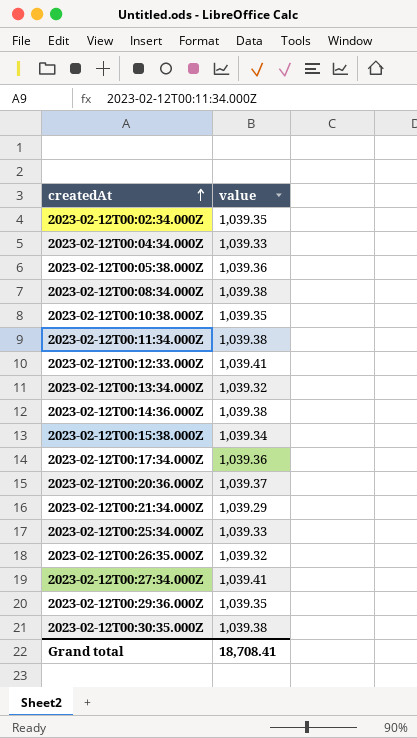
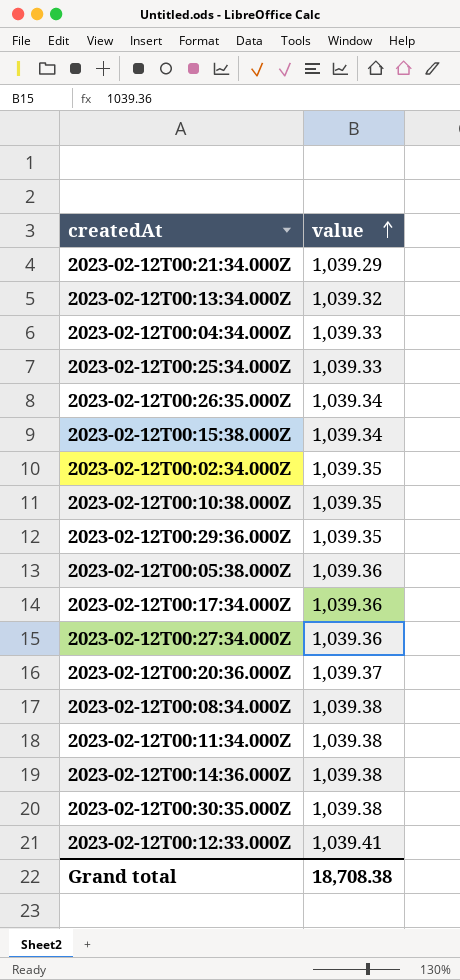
row order: createdAt ascending -> value ascending
2023-02-12T00:26:35.000Z | value: 1,039.32 -> 1,039.34
2023-02-12T00:27:34.000Z | value: 1,039.41 -> 1,039.36
Grand total | value: 18,708.41 -> 18,708.38

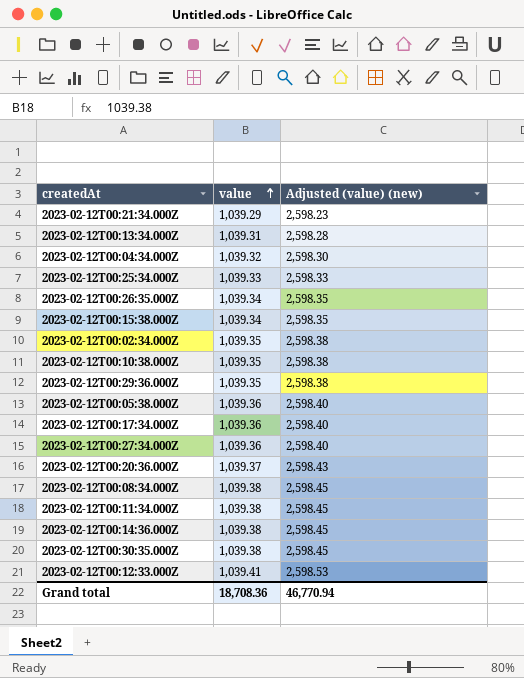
column Adjusted (value) (new) | formula: none -> [value] * 2.5
2023-02-12T00:13:34.000Z | value: 1,039.32 -> 1,039.31
2023-02-12T00:04:34.000Z | value: 1,039.33 -> 1,039.32
Grand total | value: 18,708.38 -> 18,708.36

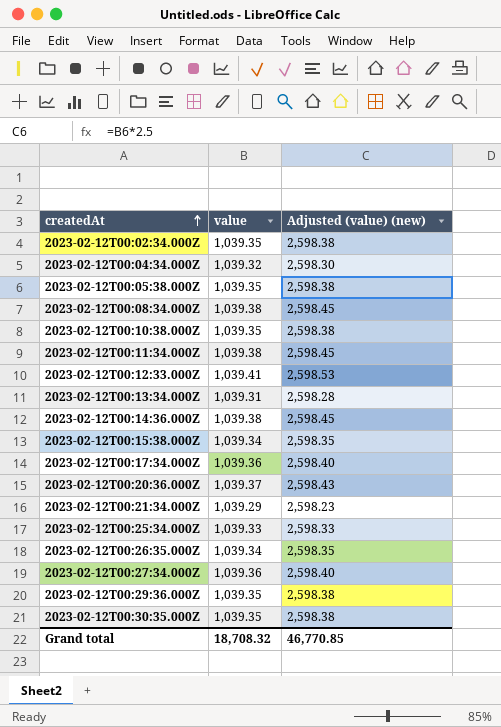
row order: value ascending -> createdAt ascending
2023-02-12T00:05:38.000Z | value: 1,039.36 -> 1,039.35
2023-02-12T00:05:38.000Z | Adjusted (value) (new): 2,598.40 -> 2,598.38
2023-02-12T00:30:35.000Z | value: 1,039.38 -> 1,039.35
2023-02-12T00:30:35.000Z | Adjusted (value) (new): 2,598.45 -> 2,598.38
Grand total | value: 18,708.36 -> 18,708.32
Grand total | Adjusted (value) (new): 46,770.94 -> 46,770.85

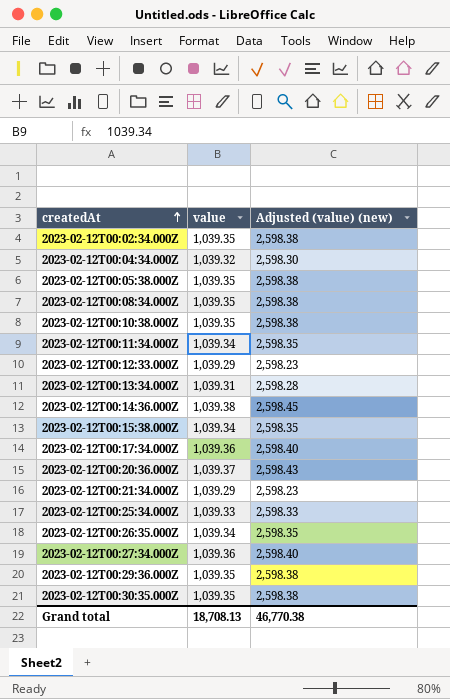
2023-02-12T00:08:34.000Z | value: 1,039.38 -> 1,039.35
2023-02-12T00:08:34.000Z | Adjusted (value) (new): 2,598.45 -> 2,598.38
2023-02-12T00:11:34.000Z | value: 1,039.38 -> 1,039.34
2023-02-12T00:11:34.000Z | Adjusted (value) (new): 2,598.45 -> 2,598.35
2023-02-12T00:12:33.000Z | value: 1,039.41 -> 1,039.29
2023-02-12T00:12:33.000Z | Adjusted (value) (new): 2,598.53 -> 2,598.23
Grand total | value: 18,708.32 -> 18,708.13
Grand total | Adjusted (value) (new): 46,770.85 -> 46,770.38

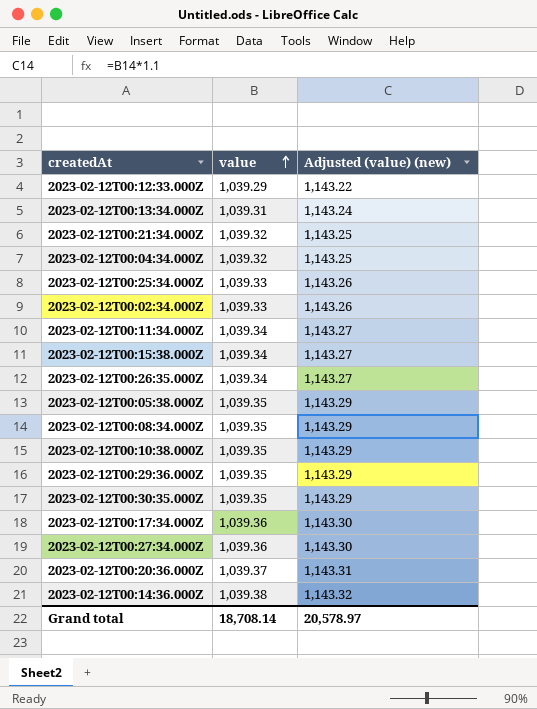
row order: createdAt ascending -> value ascending
column Adjusted (value) (new) | formula: [value] * 2.5 -> [value] * 1.1
2023-02-12T00:21:34.000Z | value: 1,039.29 -> 1,039.32
2023-02-12T00:02:34.000Z | value: 1,039.35 -> 1,039.33
Grand total | value: 18,708.13 -> 18,708.14
Grand total | Adjusted (value) (new): 46,770.38 -> 20,578.97

